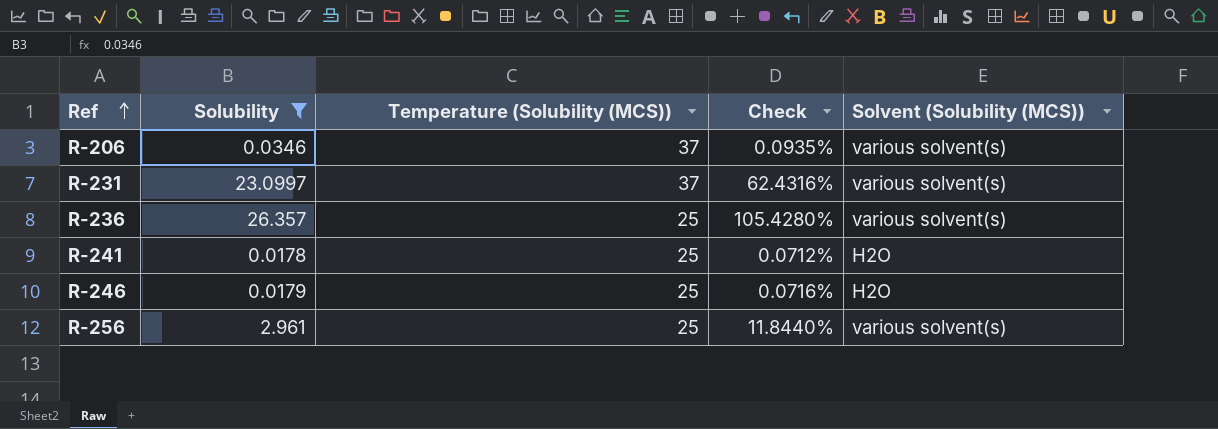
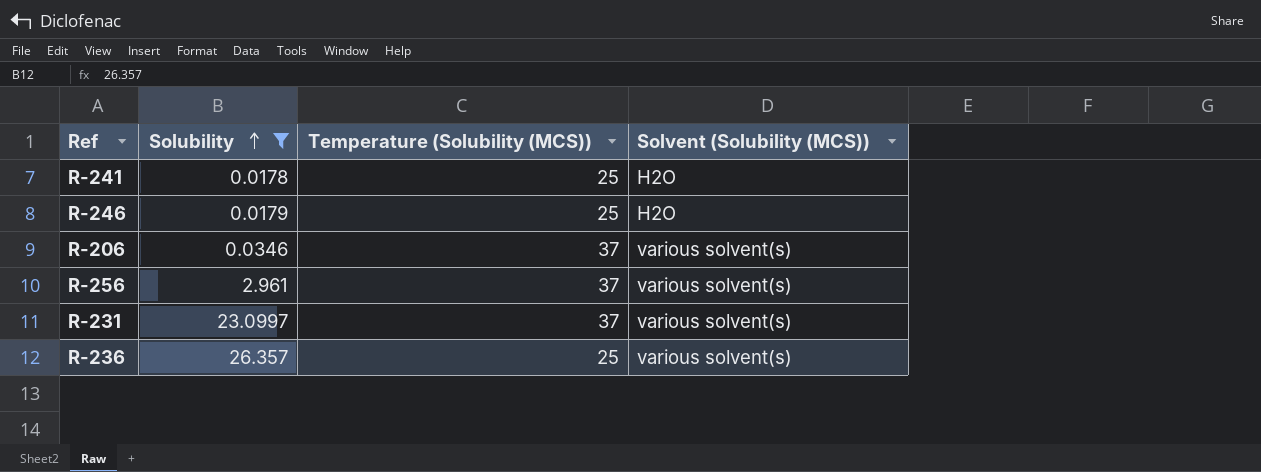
row order: Ref ascending -> Solubility ascending
column Check | formula: [Solubility] / [Temperature (Solubility (MCS))] -> none
R-256 | Temperature (Solubility (MCS)): 25 -> 37

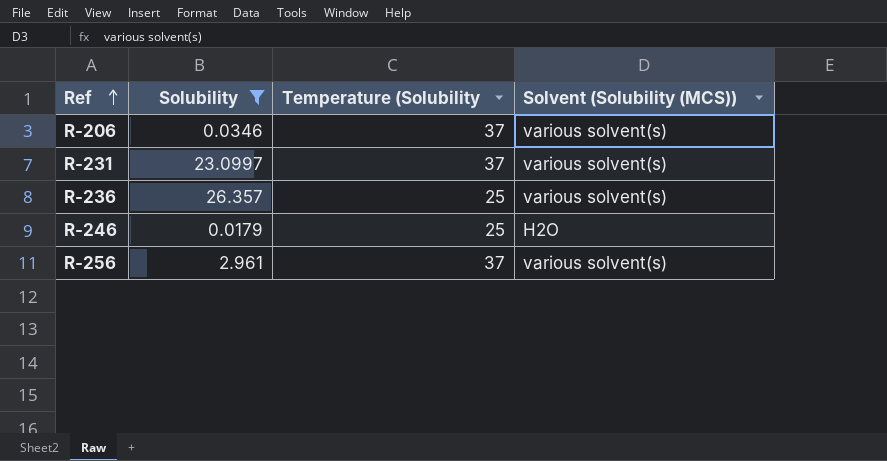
row order: Solubility ascending -> Ref ascending
column name: Temperature (Solubility (MCS)) -> Temperature (Solubility
row R-241: 0.0178 | 25 | H2O -> none

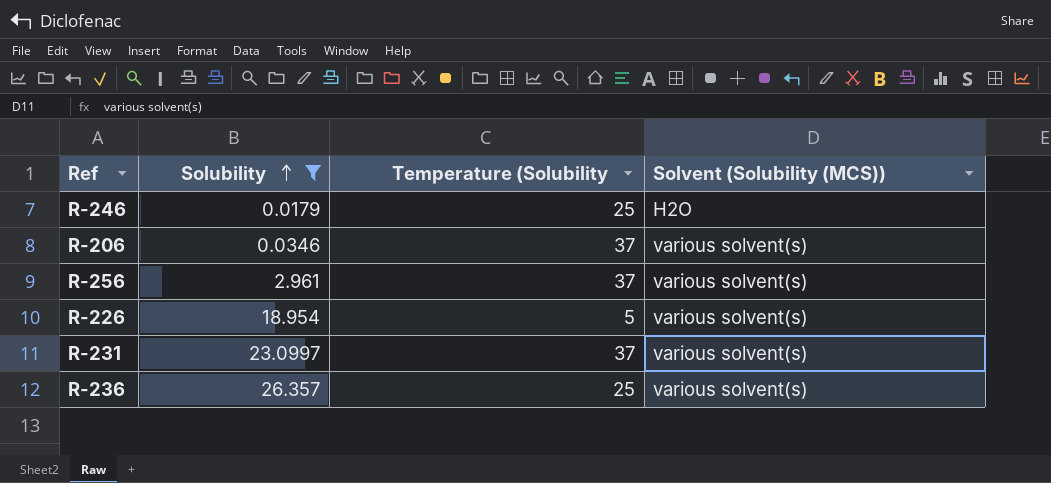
row order: Ref ascending -> Solubility ascending
row R-226: none -> 18.954 | 5 | various solvent(s)

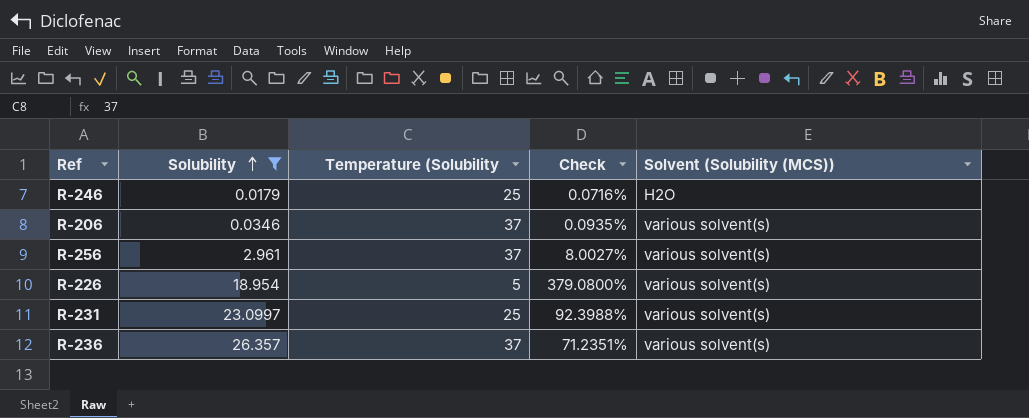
column Check | formula: none -> [Solubility] / [Temperature (Solubility]
R-231 | Temperature (Solubility: 37 -> 25
R-236 | Temperature (Solubility: 25 -> 37

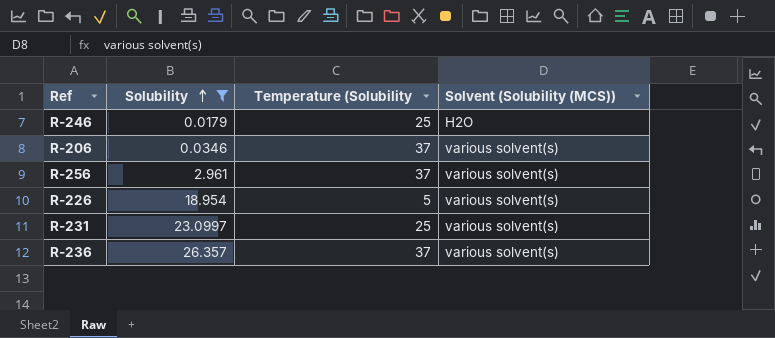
column Check | formula: [Solubility] / [Temperature (Solubility] -> none

